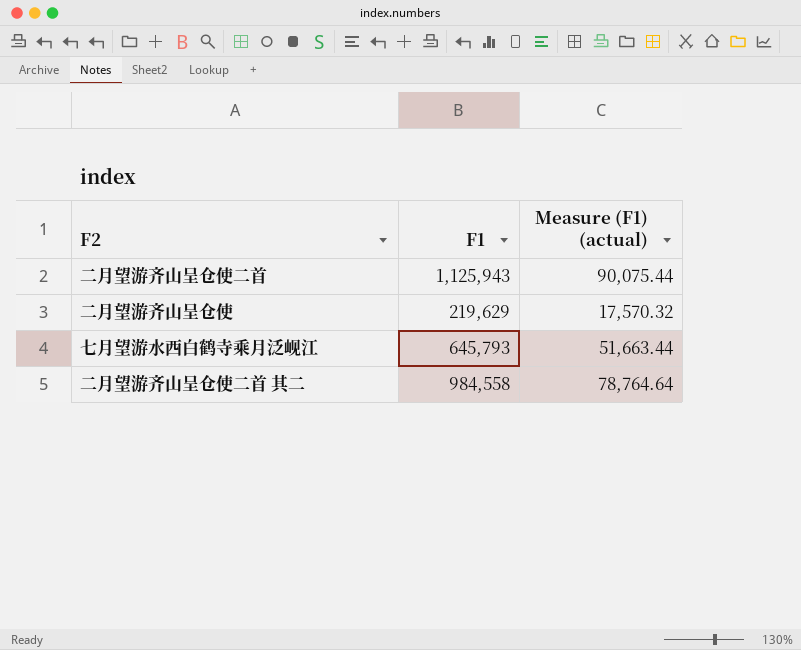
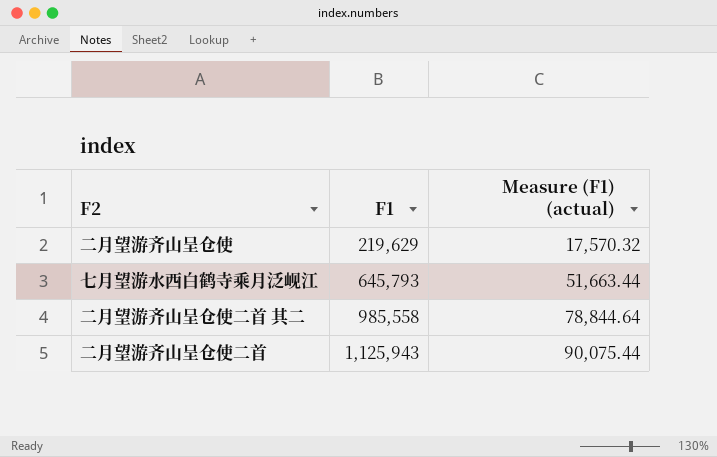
row order: none -> F1 ascending
二月望游齐山呈仓使二首 其二 | F1: 984,558 -> 985,558
二月望游齐山呈仓使二首 其二 | Measure (F1) (actual): 78,764.64 -> 78,844.64

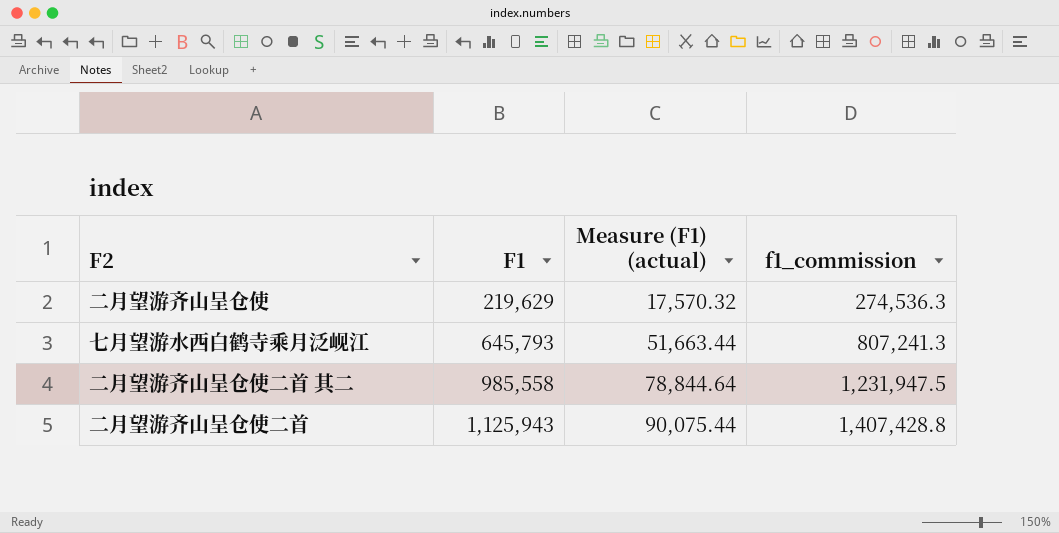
column f1_commission | formula: none -> [F1] * 1.25

